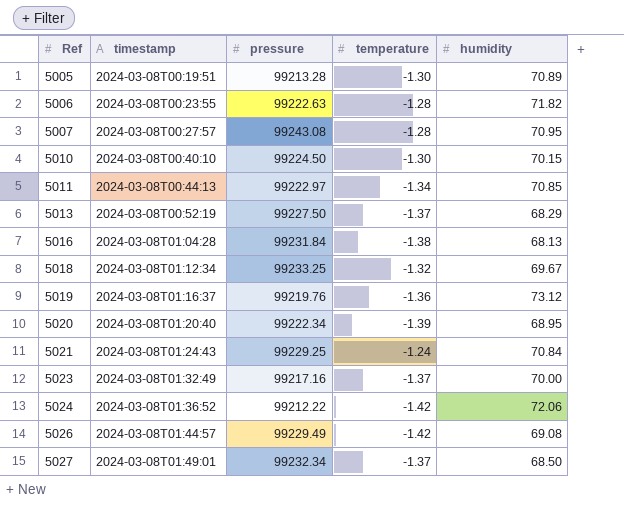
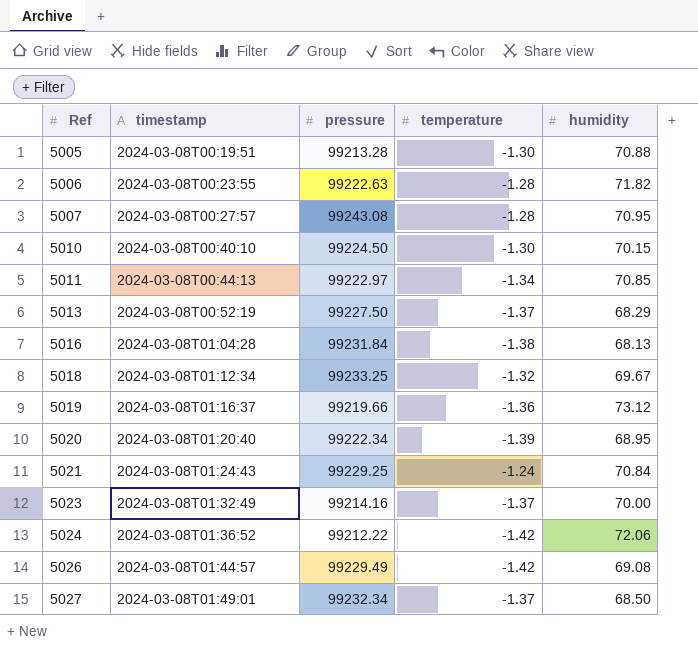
5005 | humidity: 70.89 -> 70.88
5019 | pressure: 99219.76 -> 99219.66
5023 | pressure: 99217.16 -> 99214.16

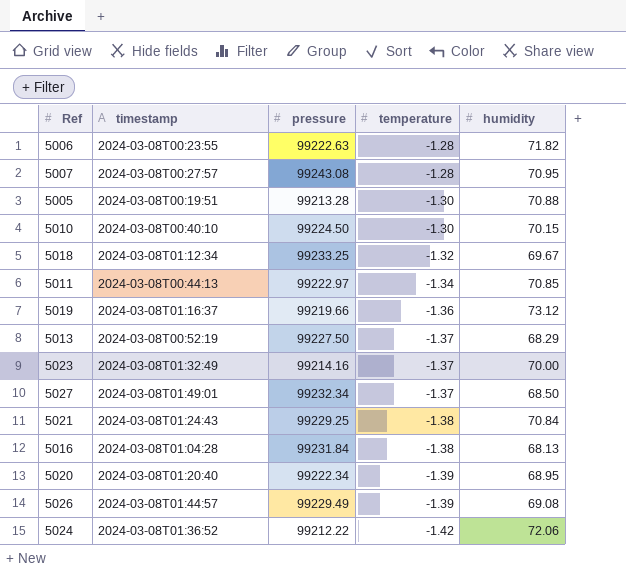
row order: Ref ascending -> temperature descending
5021 | temperature: -1.24 -> -1.38
5026 | temperature: -1.42 -> -1.39

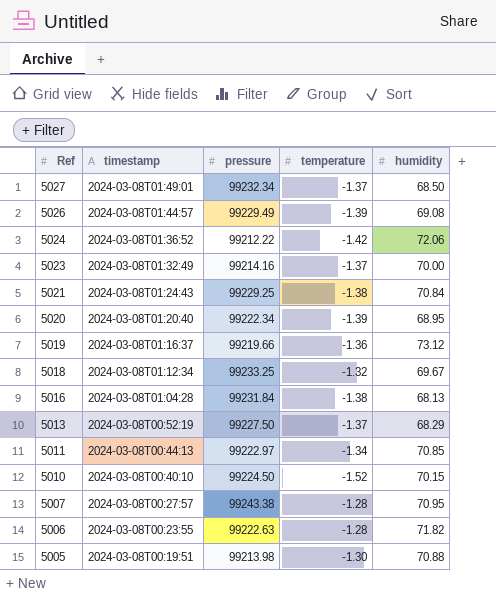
row order: temperature descending -> Ref descending
5010 | temperature: -1.30 -> -1.52
5007 | pressure: 99243.08 -> 99243.38
5005 | pressure: 99213.28 -> 99213.98

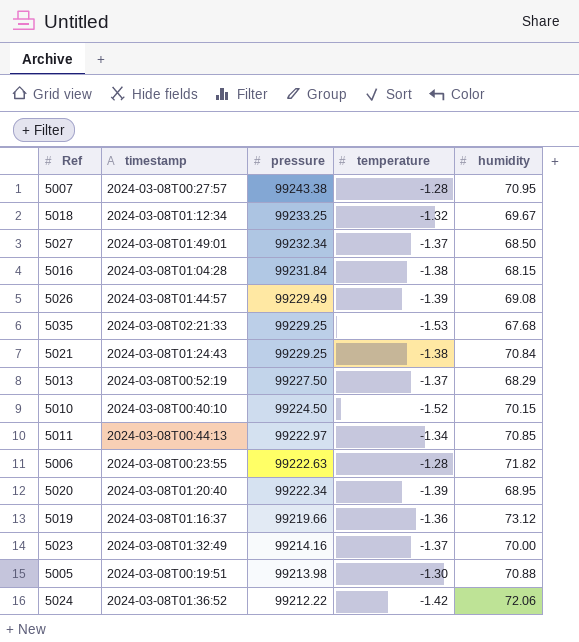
row order: Ref descending -> pressure descending
5016 | humidity: 68.13 -> 68.15
row 5035: none -> 2024-03-08T02:21:33 | 99229.25 | -1.53 | 67.68

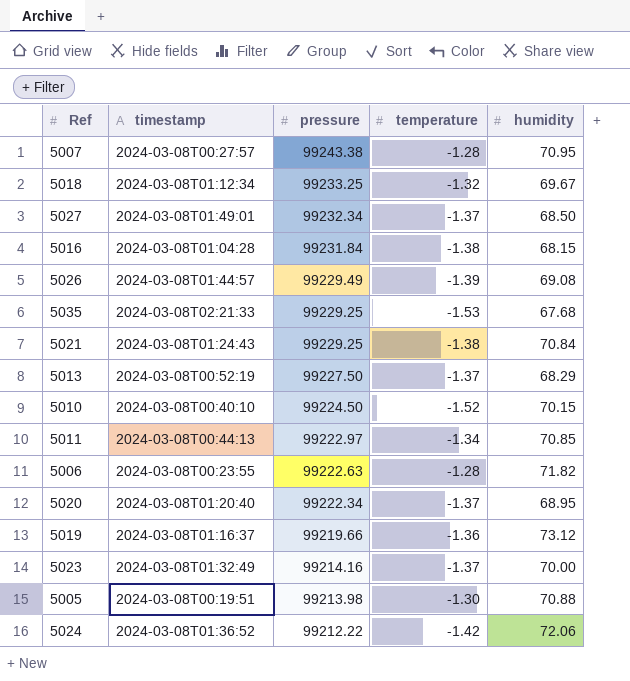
5020 | temperature: -1.39 -> -1.37

